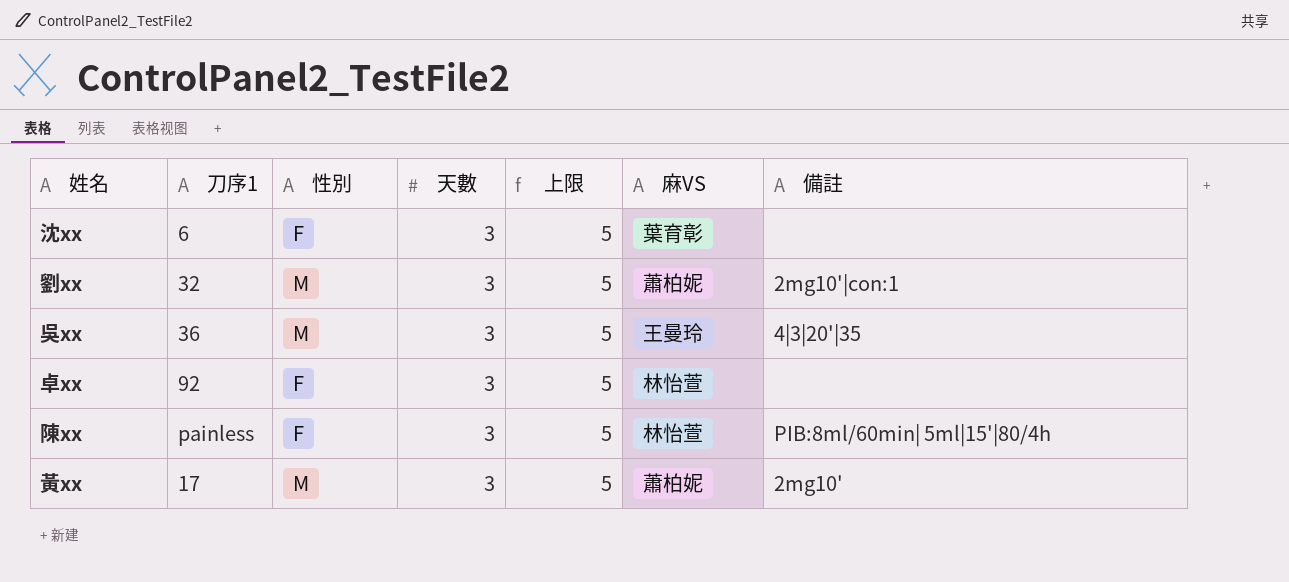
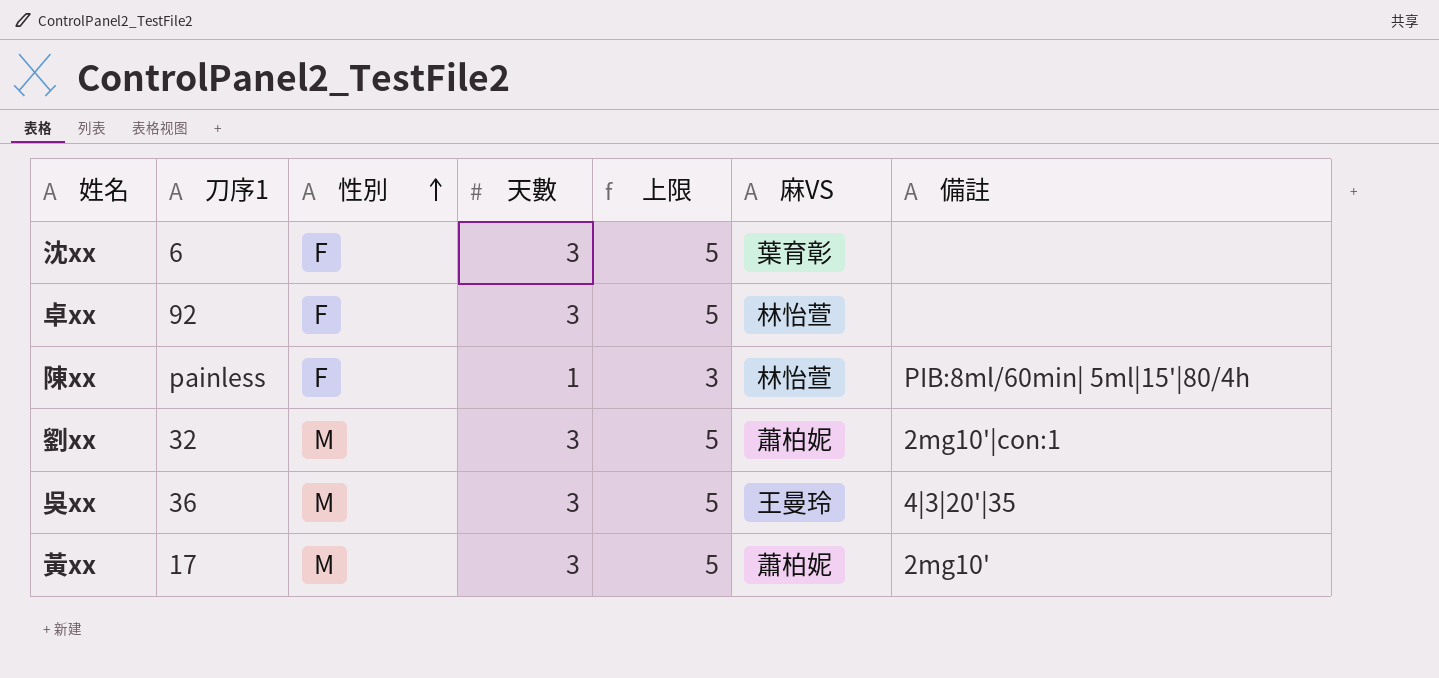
row order: none -> 性別 ascending
陳xx | 天數: 3 -> 1
陳xx | 上限: 5 -> 3

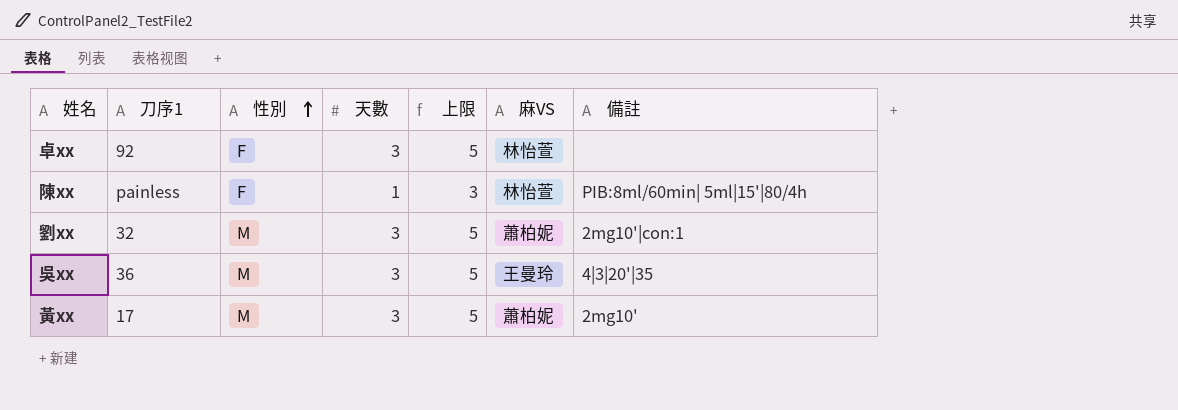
row 沈xx: 6 | F | 3 | 5 | 葉育彰 | none -> none

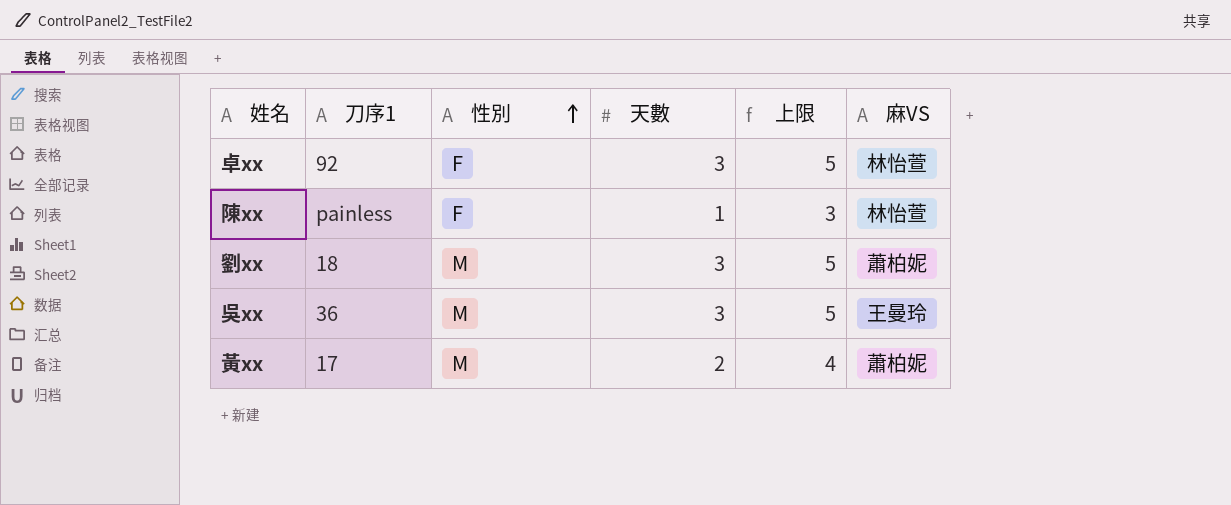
column 備註 | position: 7 -> none
劉xx | 刀序1: 32 -> 18
黃xx | 天數: 3 -> 2
黃xx | 上限: 5 -> 4

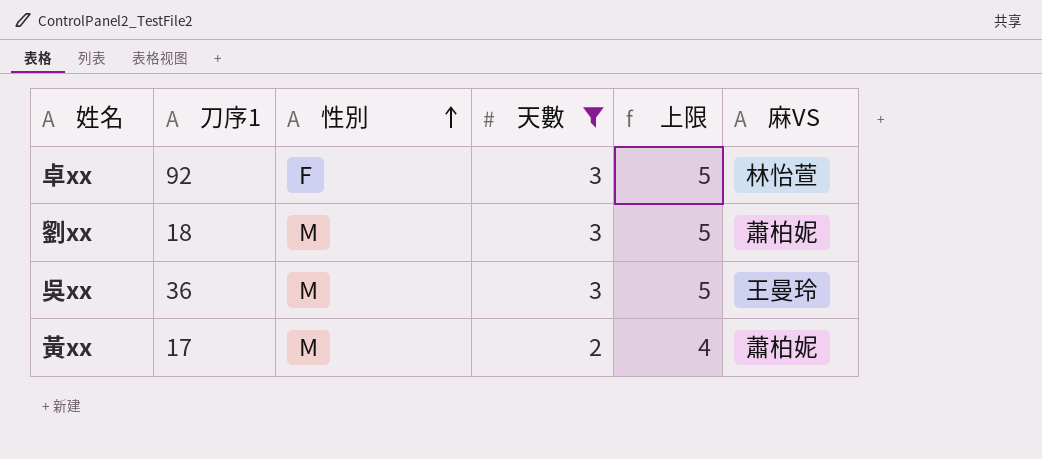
filter: none -> 天數 != 1

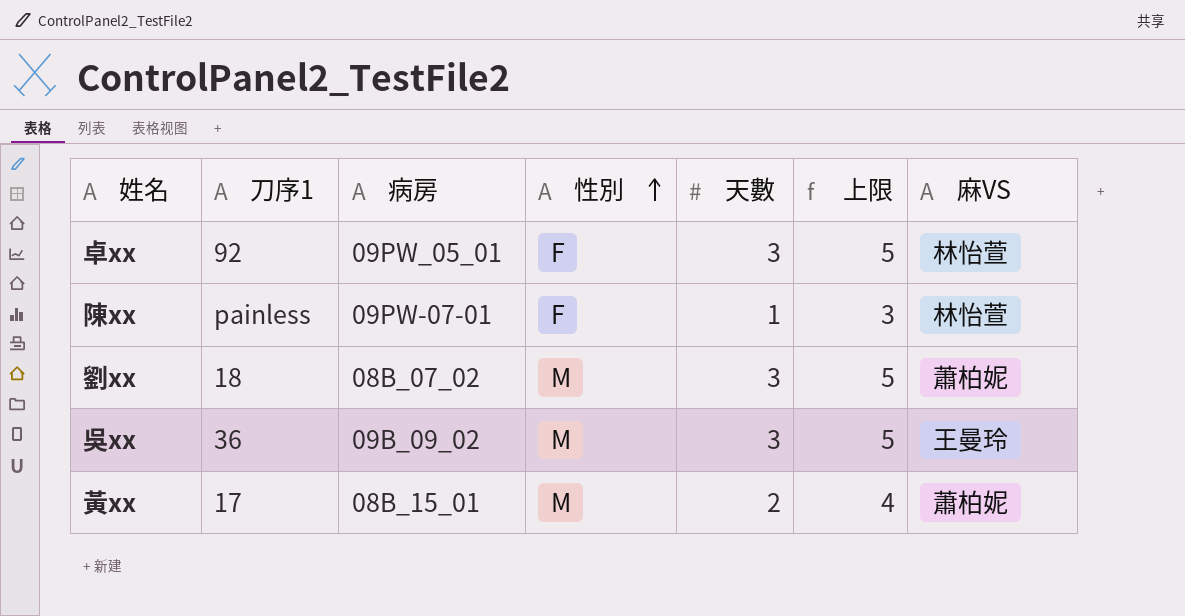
filter: 天數 != 1 -> none
column 病房 | position: none -> 3

